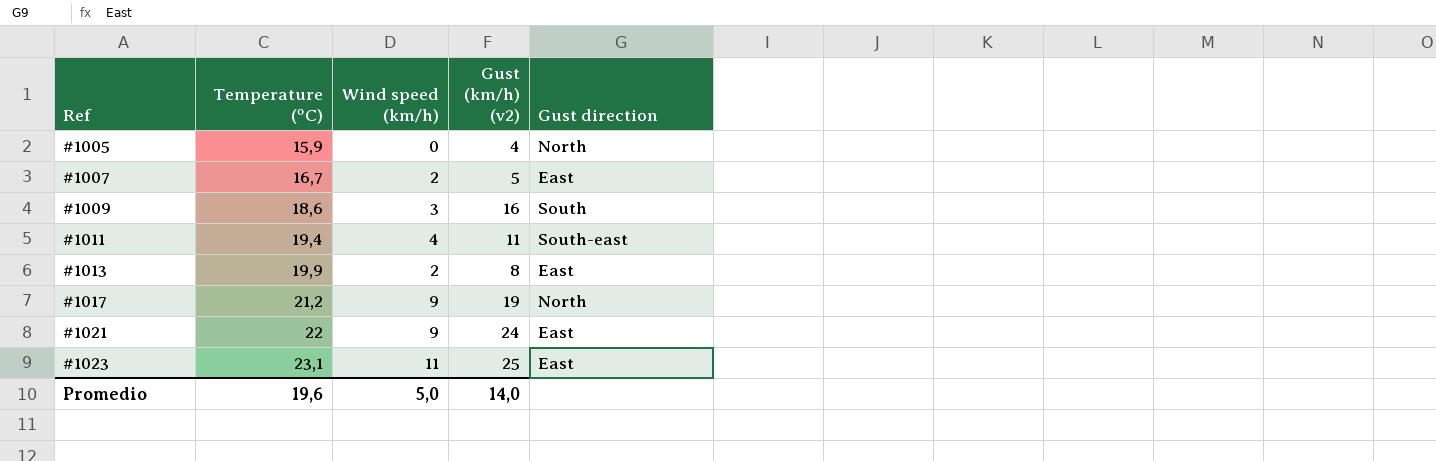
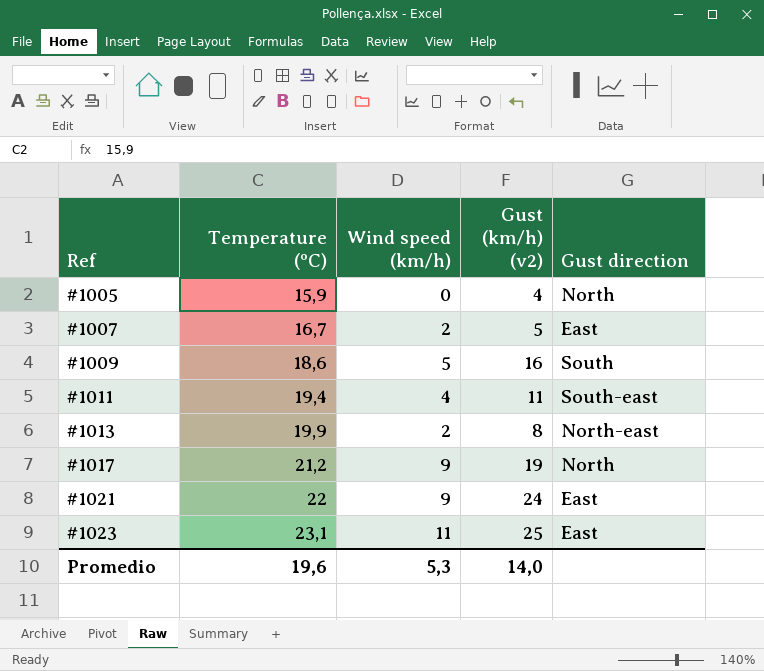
#1009 | Wind speed (km/h): 3 -> 5
#1013 | Gust direction: East -> North-east
Promedio | Wind speed (km/h): 5,0 -> 5,3

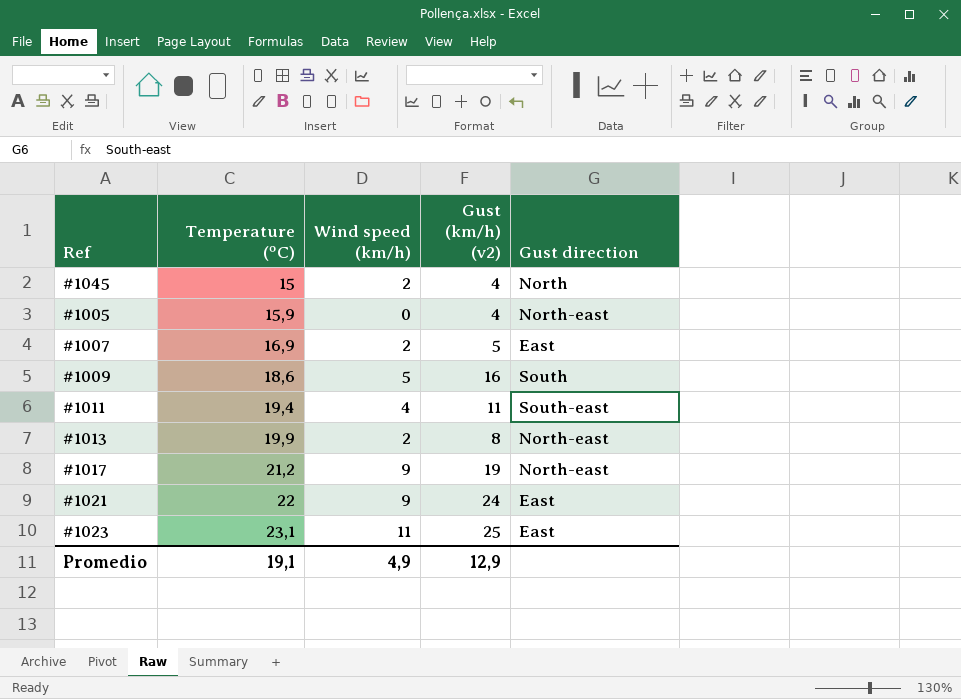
row #1045: none -> 15 | 2 | 4 | North
#1005 | Gust direction: North -> North-east
#1007 | Temperature (ºC): 16,7 -> 16,9
#1017 | Gust direction: North -> North-east
Promedio | Temperature (ºC): 19,6 -> 19,1
Promedio | Wind speed (km/h): 5,3 -> 4,9
Promedio | Gust (km/h) (v2): 14,0 -> 12,9

